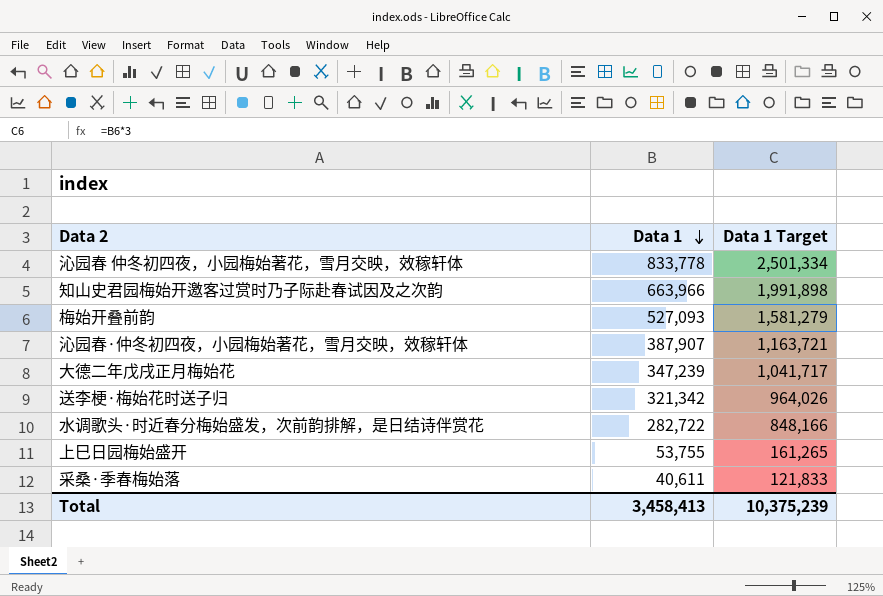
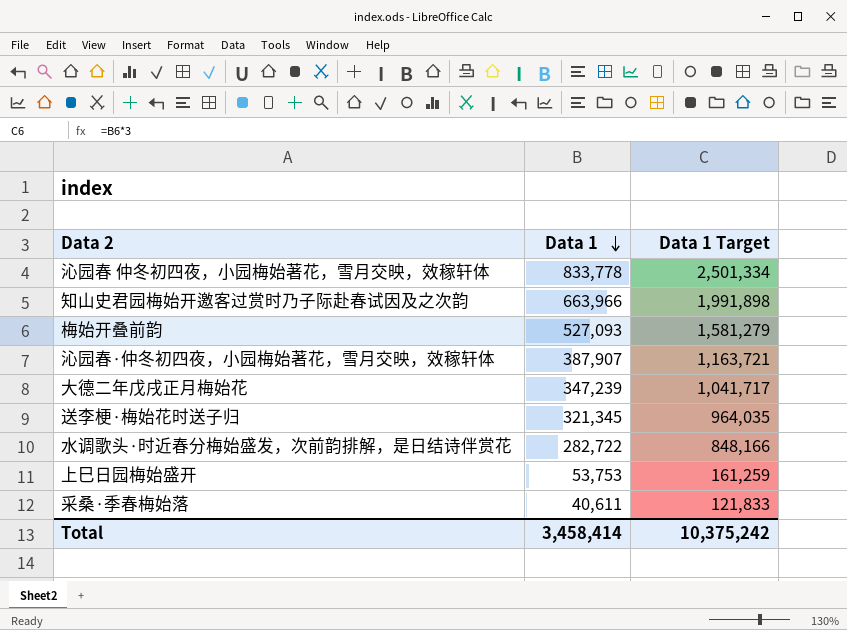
送李梗·梅始花时送子归 | Data 1: 321,342 -> 321,345
送李梗·梅始花时送子归 | Data 1 Target: 964,026 -> 964,035
上巳日园梅始盛开 | Data 1: 53,755 -> 53,753
上巳日园梅始盛开 | Data 1 Target: 161,265 -> 161,259
Total | Data 1: 3,458,413 -> 3,458,414
Total | Data 1 Target: 10,375,239 -> 10,375,242

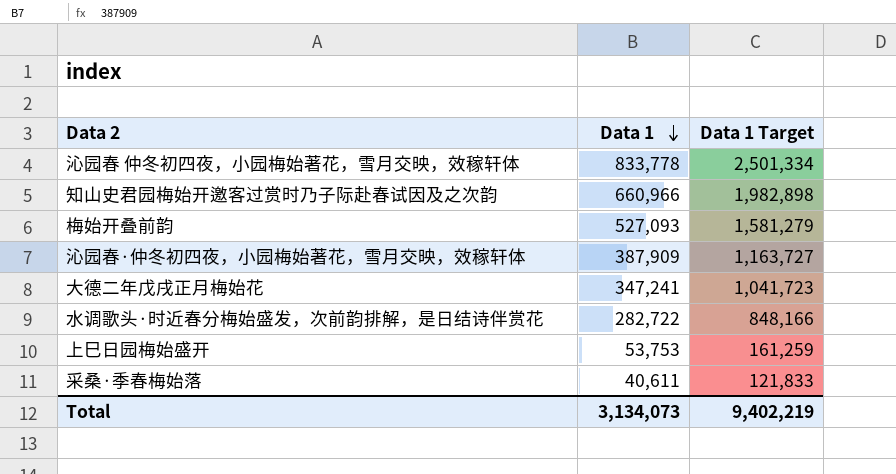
row 送李梗·梅始花时送子归: 321,345 | 964,035 -> none
知山史君园梅始开邀客过赏时乃子际赴春试因及之次韵 | Data 1: 663,966 -> 660,966
知山史君园梅始开邀客过赏时乃子际赴春试因及之次韵 | Data 1 Target: 1,991,898 -> 1,982,898
沁园春·仲冬初四夜，小园梅始著花，雪月交映，效稼轩体 | Data 1: 387,907 -> 387,909
沁园春·仲冬初四夜，小园梅始著花，雪月交映，效稼轩体 | Data 1 Target: 1,163,721 -> 1,163,727
大德二年戊戌正月梅始花 | Data 1: 347,239 -> 347,241
大德二年戊戌正月梅始花 | Data 1 Target: 1,041,717 -> 1,041,723
Total | Data 1: 3,458,414 -> 3,134,073
Total | Data 1 Target: 10,375,242 -> 9,402,219

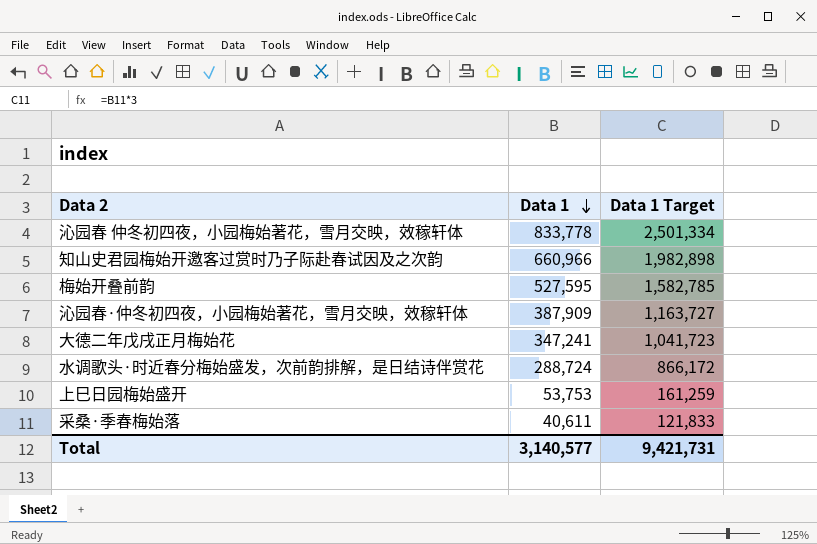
梅始开叠前韵 | Data 1: 527,093 -> 527,595
梅始开叠前韵 | Data 1 Target: 1,581,279 -> 1,582,785
水调歌头·时近春分梅始盛发，次前韵排解，是日结诗伴赏花 | Data 1: 282,722 -> 288,724
水调歌头·时近春分梅始盛发，次前韵排解，是日结诗伴赏花 | Data 1 Target: 848,166 -> 866,172
Total | Data 1: 3,134,073 -> 3,140,577
Total | Data 1 Target: 9,402,219 -> 9,421,731

